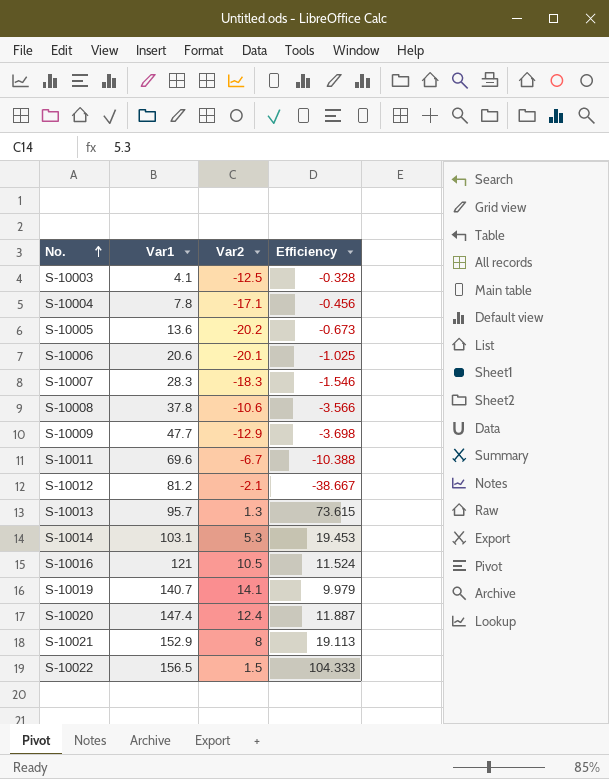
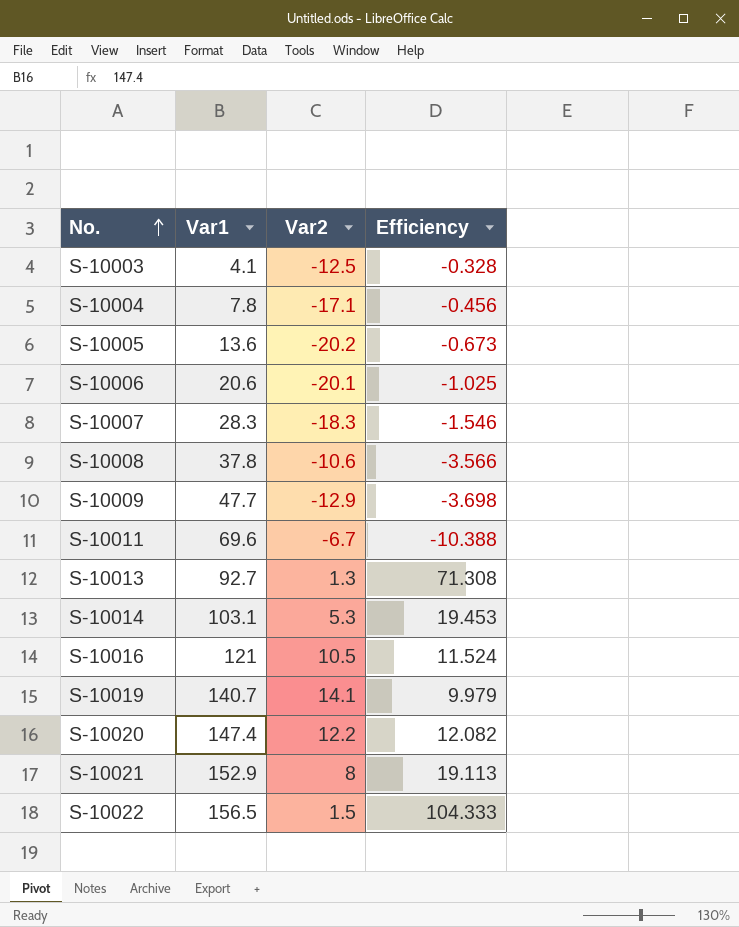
row S-10012: 81.2 | -2.1 | -38.667 -> none
S-10013 | Var1: 95.7 -> 92.7
S-10013 | Efficiency: 73.615 -> 71.308
S-10020 | Var2: 12.4 -> 12.2
S-10020 | Efficiency: 11.887 -> 12.082

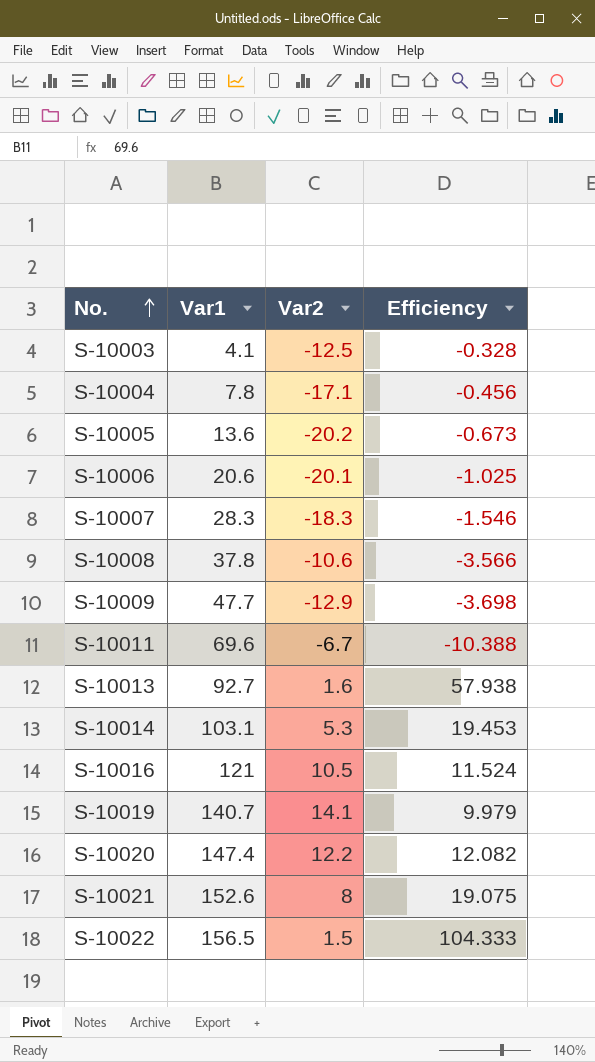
S-10013 | Var2: 1.3 -> 1.6
S-10013 | Efficiency: 71.308 -> 57.938
S-10021 | Var1: 152.9 -> 152.6
S-10021 | Efficiency: 19.113 -> 19.075

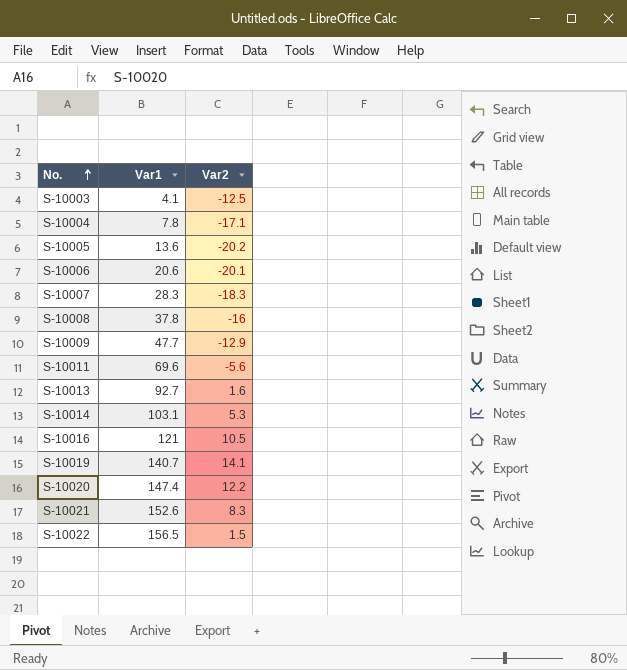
column Efficiency | formula: [Var1] / [Var2] -> none
S-10008 | Var2: -10.6 -> -16
S-10011 | Var2: -6.7 -> -5.6
S-10021 | Var2: 8 -> 8.3

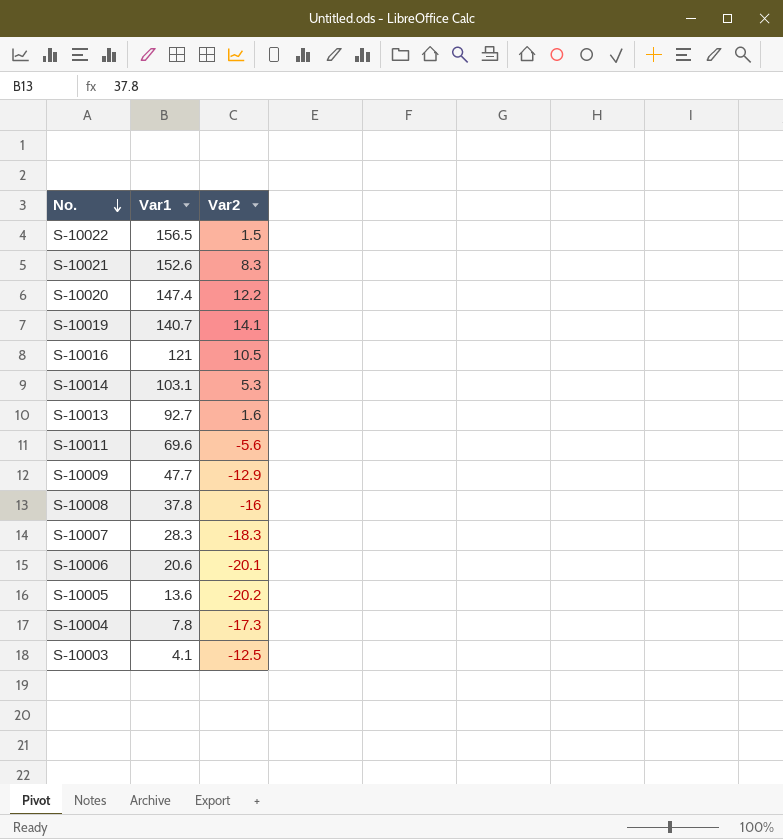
row order: No. ascending -> No. descending
S-10004 | Var2: -17.1 -> -17.3

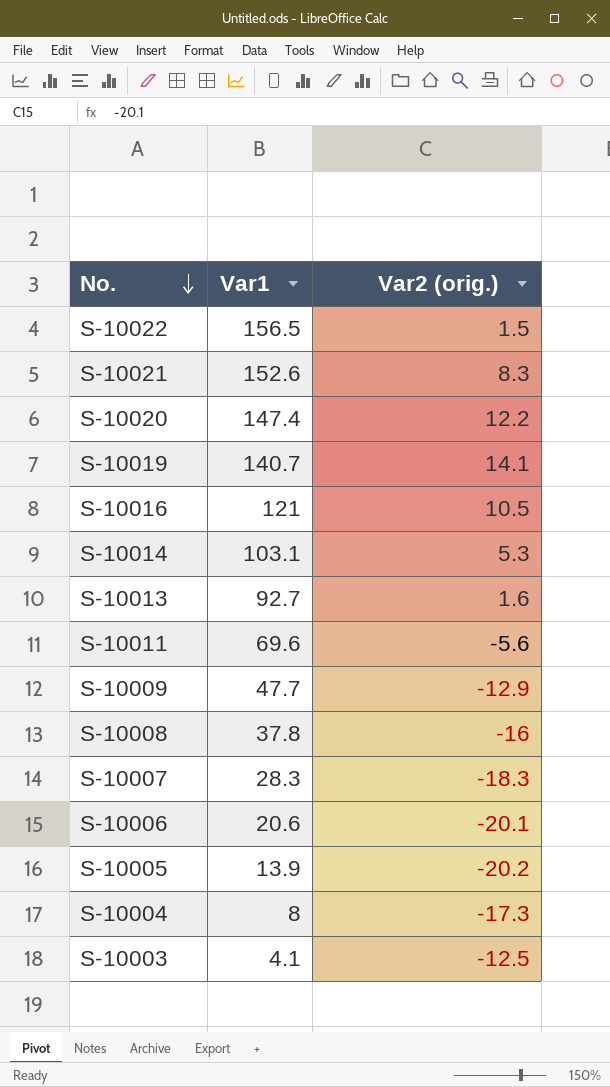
column name: Var2 -> Var2 (orig.)
S-10005 | Var1: 13.6 -> 13.9
S-10004 | Var1: 7.8 -> 8

